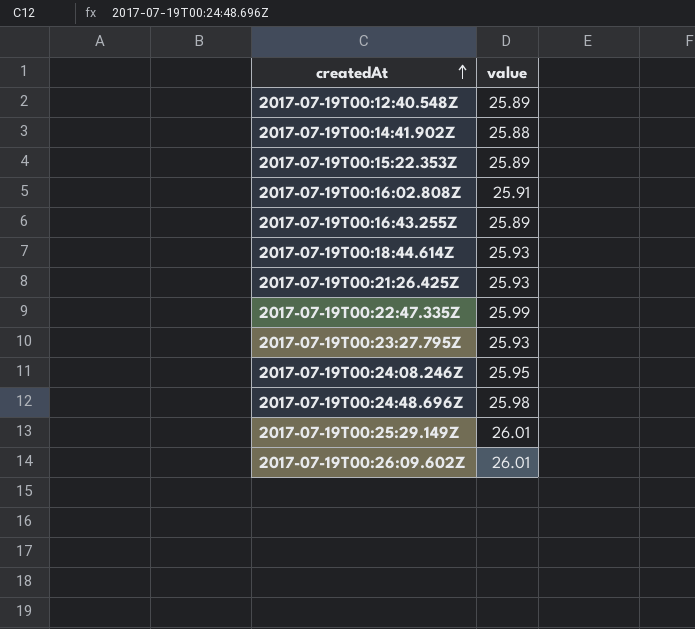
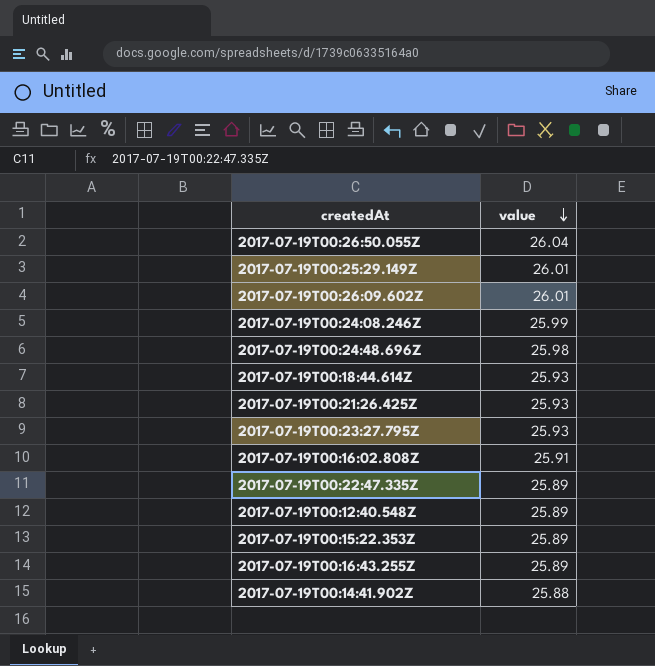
row order: createdAt ascending -> value descending
row 2017-07-19T00:26:50.055Z: none -> 26.04
2017-07-19T00:24:08.246Z | value: 25.95 -> 25.99
2017-07-19T00:22:47.335Z | value: 25.99 -> 25.89

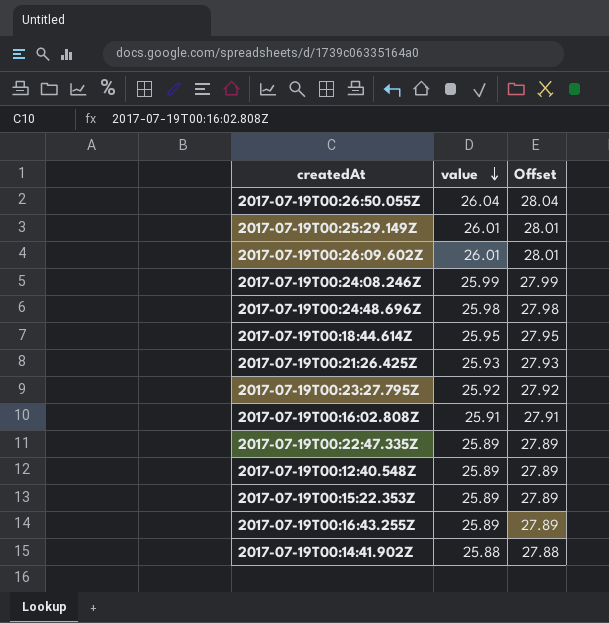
column Offset | formula: none -> [value] + 2
2017-07-19T00:18:44.614Z | value: 25.93 -> 25.95
2017-07-19T00:23:27.795Z | value: 25.93 -> 25.92

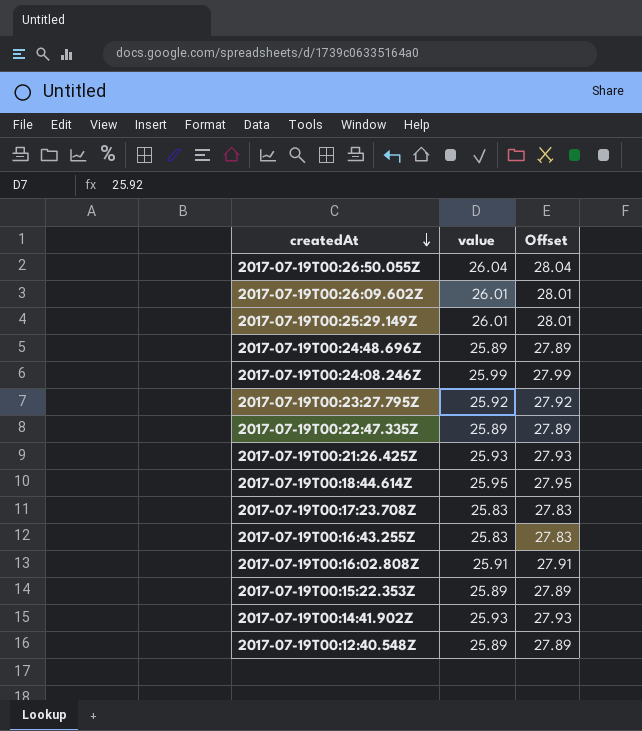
row order: value descending -> createdAt descending
2017-07-19T00:24:48.696Z | value: 25.98 -> 25.89
2017-07-19T00:24:48.696Z | Offset: 27.98 -> 27.89
row 2017-07-19T00:17:23.708Z: none -> 25.83 | 27.83
2017-07-19T00:16:43.255Z | value: 25.89 -> 25.83
2017-07-19T00:16:43.255Z | Offset: 27.89 -> 27.83
2017-07-19T00:14:41.902Z | value: 25.88 -> 25.93
2017-07-19T00:14:41.902Z | Offset: 27.88 -> 27.93

